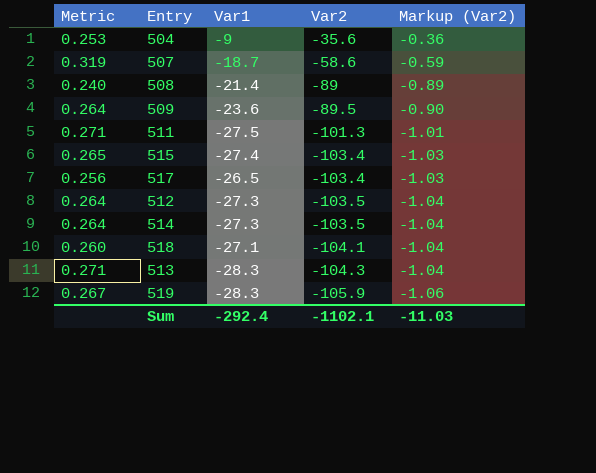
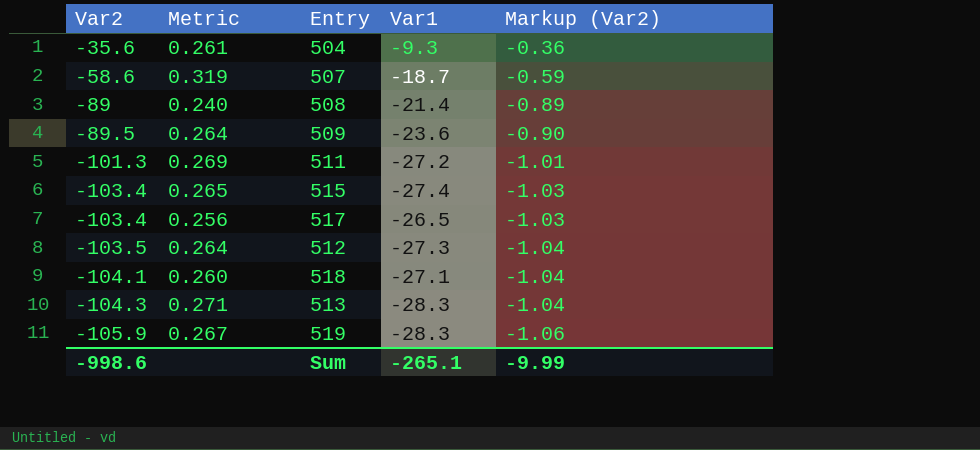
column Var2 | position: 4 -> 1
row 514: 0.264 | -27.3 | -103.5 | -1.04 -> none
504 | Metric: 0.253 -> 0.261
504 | Var1: -9 -> -9.3
511 | Metric: 0.271 -> 0.269
511 | Var1: -27.5 -> -27.2
Sum | Var2: -1102.1 -> -998.6
Sum | Var1: -292.4 -> -265.1
Sum | Markup (Var2): -11.03 -> -9.99

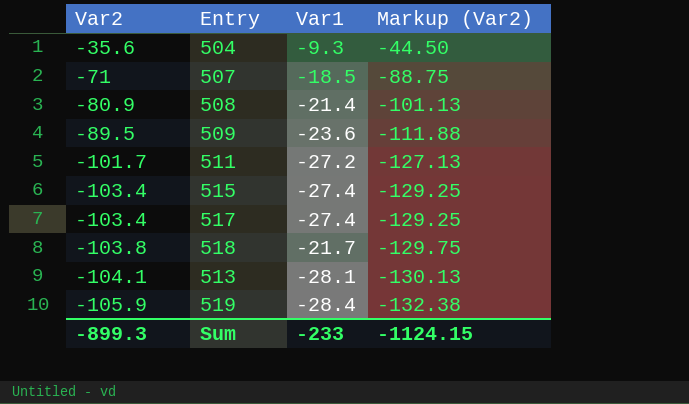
column Metric | formula: [Var1] / [Var2] -> none
column Markup (Var2) | formula: [Var2] * 0.01 -> [Var2] * 1.25
row 512: -103.5 | 0.264 | -27.3 | -1.04 -> none
507 | Var2: -58.6 -> -71
507 | Var1: -18.7 -> -18.5
508 | Var2: -89 -> -80.9
511 | Var2: -101.3 -> -101.7
517 | Var1: -26.5 -> -27.4
518 | Var2: -104.1 -> -103.8
518 | Var1: -27.1 -> -21.7
513 | Var2: -104.3 -> -104.1
513 | Var1: -28.3 -> -28.1
519 | Var1: -28.3 -> -28.4
Sum | Var2: -998.6 -> -899.3
Sum | Var1: -265.1 -> -233
Sum | Markup (Var2): -9.99 -> -1124.15

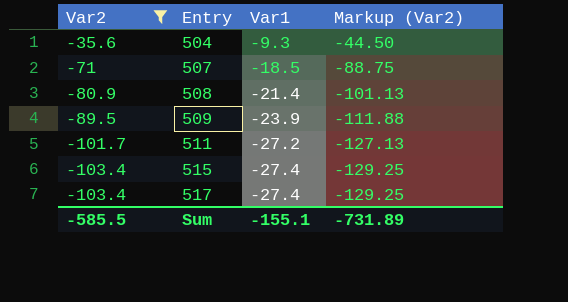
filter: none -> Var2 >= -103.4
509 | Var1: -23.6 -> -23.9
Sum | Var2: -899.3 -> -585.5
Sum | Var1: -233 -> -155.1
Sum | Markup (Var2): -1124.15 -> -731.89

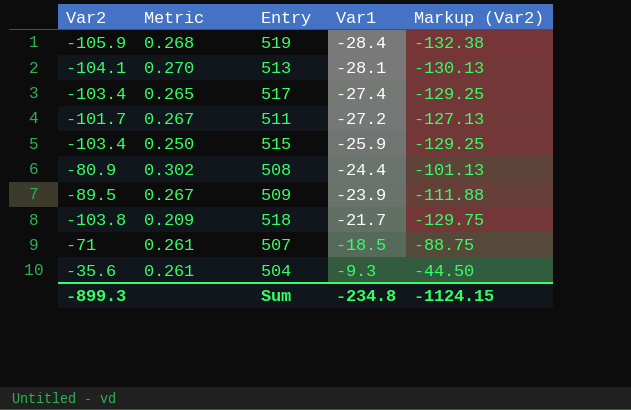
filter: Var2 >= -103.4 -> none
row order: Var2 descending -> Var1 ascending
column Metric | formula: none -> [Var1] / [Var2]
515 | Var1: -27.4 -> -25.9
508 | Var1: -21.4 -> -24.4
Sum | Var2: -585.5 -> -899.3
Sum | Var1: -155.1 -> -234.8
Sum | Markup (Var2): -731.89 -> -1124.15

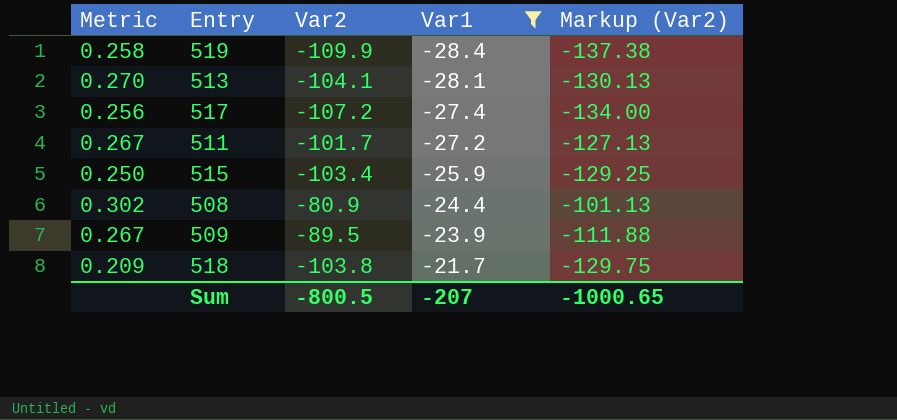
filter: none -> Var1 <= -21.7
column Var2 | position: 1 -> 3
519 | Metric: 0.268 -> 0.258
519 | Var2: -105.9 -> -109.9
519 | Markup (Var2): -132.38 -> -137.38
517 | Metric: 0.265 -> 0.256
517 | Var2: -103.4 -> -107.2
517 | Markup (Var2): -129.25 -> -134.00
Sum | Var2: -899.3 -> -800.5
Sum | Var1: -234.8 -> -207
Sum | Markup (Var2): -1124.15 -> -1000.65

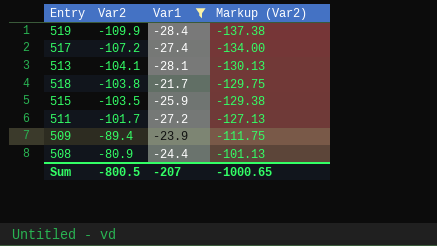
row order: Var1 ascending -> Var2 ascending
column Metric | formula: [Var1] / [Var2] -> none
515 | Var2: -103.4 -> -103.5
515 | Markup (Var2): -129.25 -> -129.38
509 | Var2: -89.5 -> -89.4
509 | Markup (Var2): -111.88 -> -111.75

